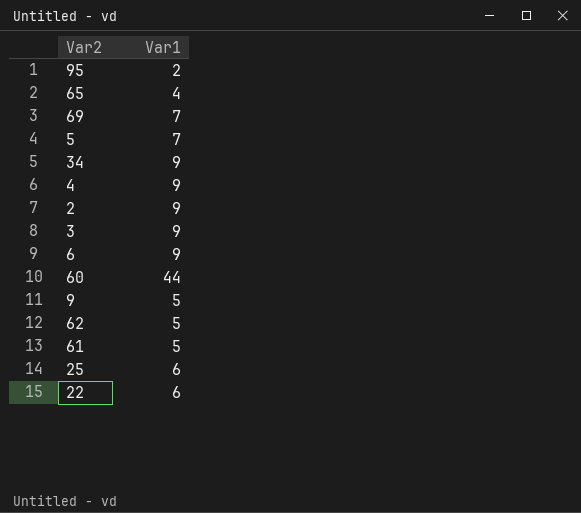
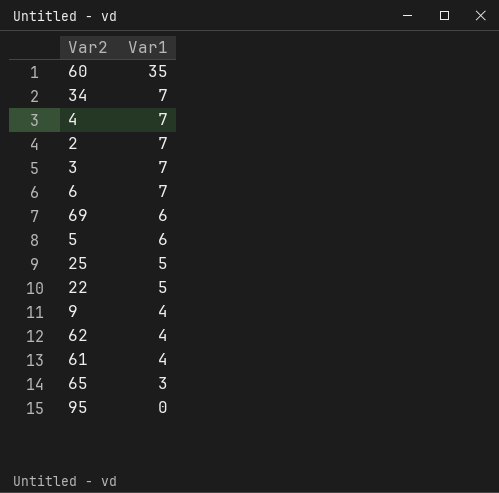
row order: none -> Var1 descending
60 | Var1: 44 -> 35
34 | Var1: 9 -> 7
4 | Var1: 9 -> 7
2 | Var1: 9 -> 7
3 | Var1: 9 -> 7
6 | Var1: 9 -> 7
69 | Var1: 7 -> 6
5 | Var1: 7 -> 6
25 | Var1: 6 -> 5
22 | Var1: 6 -> 5
9 | Var1: 5 -> 4
62 | Var1: 5 -> 4
61 | Var1: 5 -> 4
65 | Var1: 4 -> 3
95 | Var1: 2 -> 0

